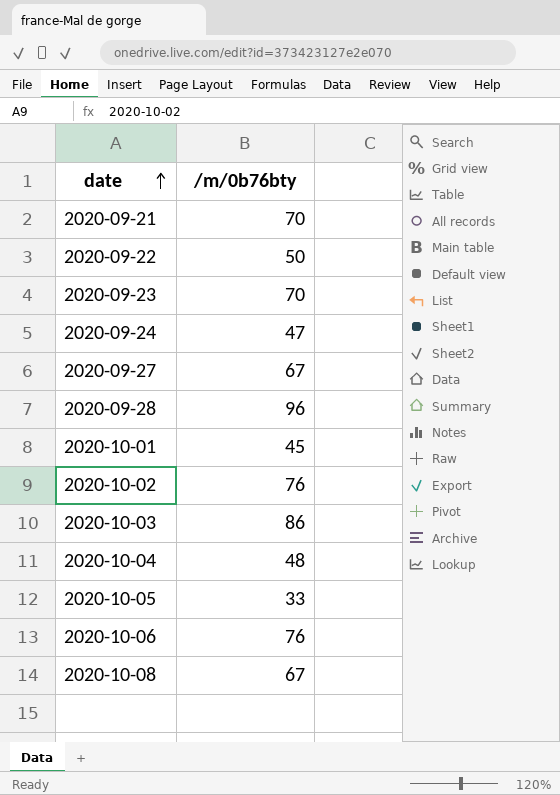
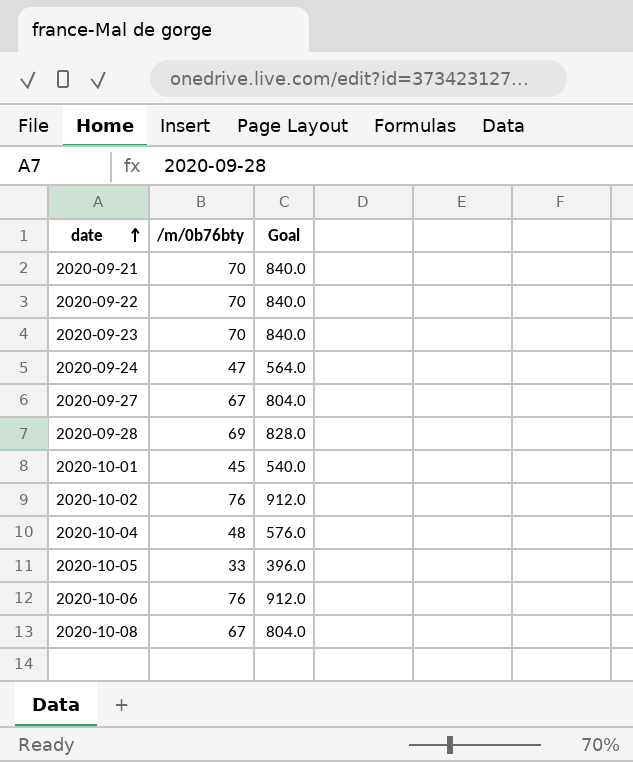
column Goal | formula: none -> [/m/0b76bty] * 12
row 2020-10-03: 86 -> none
2020-09-22 | /m/0b76bty: 50 -> 70
2020-09-28 | /m/0b76bty: 96 -> 69

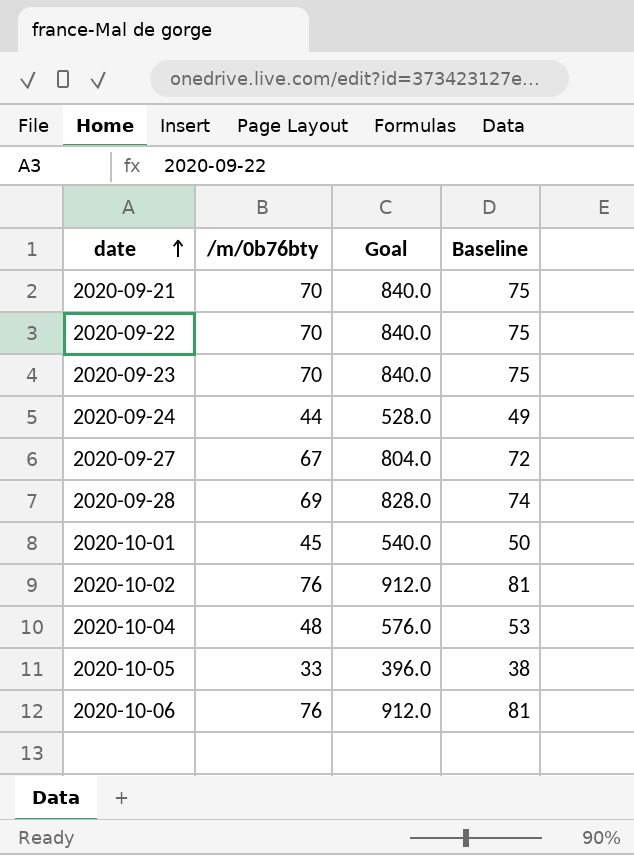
column Baseline | formula: none -> [/m/0b76bty] + 5
row 2020-10-08: 67 | 804.0 -> none
2020-09-24 | /m/0b76bty: 47 -> 44
2020-09-24 | Goal: 564.0 -> 528.0

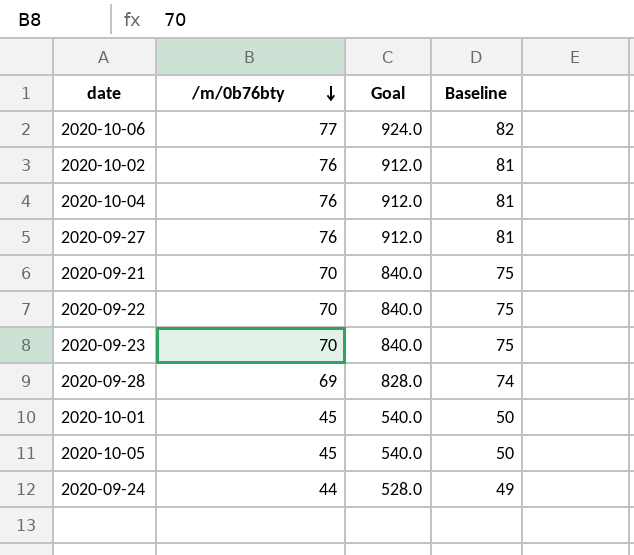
row order: date ascending -> /m/0b76bty descending
2020-10-06 | /m/0b76bty: 76 -> 77
2020-10-06 | Goal: 912.0 -> 924.0
2020-10-06 | Baseline: 81 -> 82
2020-10-04 | /m/0b76bty: 48 -> 76
2020-10-04 | Goal: 576.0 -> 912.0
2020-10-04 | Baseline: 53 -> 81
2020-09-27 | /m/0b76bty: 67 -> 76
2020-09-27 | Goal: 804.0 -> 912.0
2020-09-27 | Baseline: 72 -> 81
2020-10-05 | /m/0b76bty: 33 -> 45
2020-10-05 | Goal: 396.0 -> 540.0
2020-10-05 | Baseline: 38 -> 50

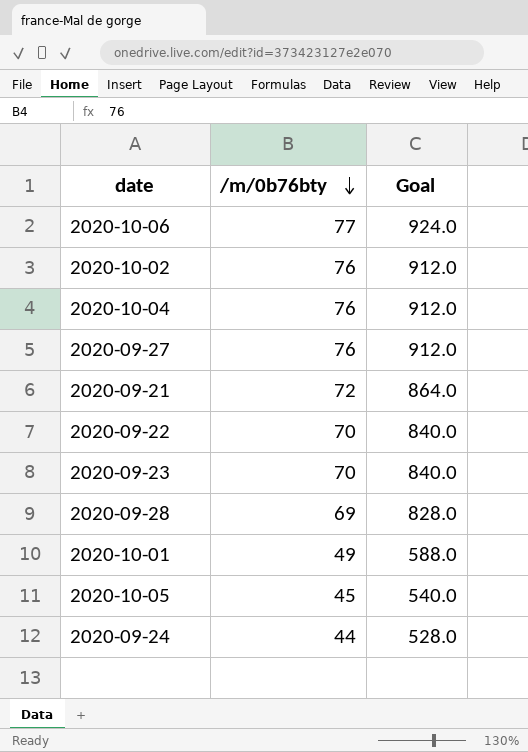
column Baseline | formula: [/m/0b76bty] + 5 -> none
2020-09-21 | /m/0b76bty: 70 -> 72
2020-09-21 | Goal: 840.0 -> 864.0
2020-10-01 | /m/0b76bty: 45 -> 49
2020-10-01 | Goal: 540.0 -> 588.0

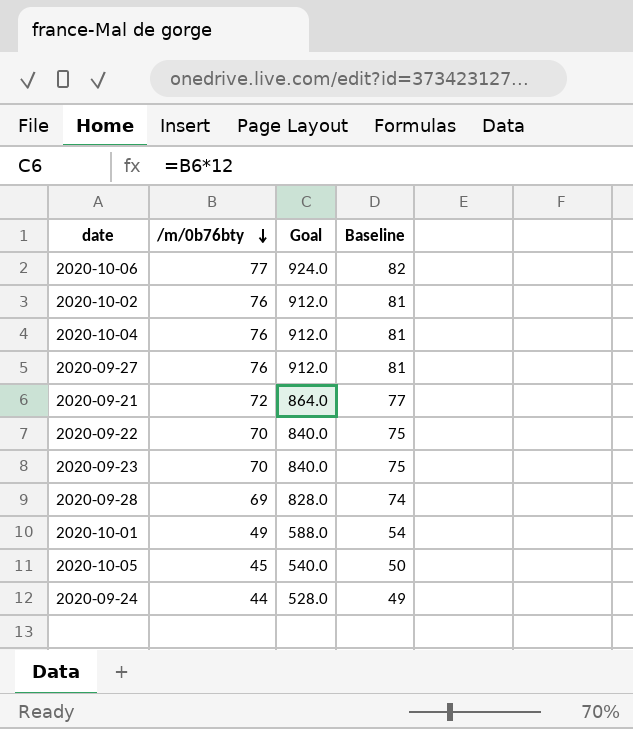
column Baseline | formula: none -> [/m/0b76bty] + 5

